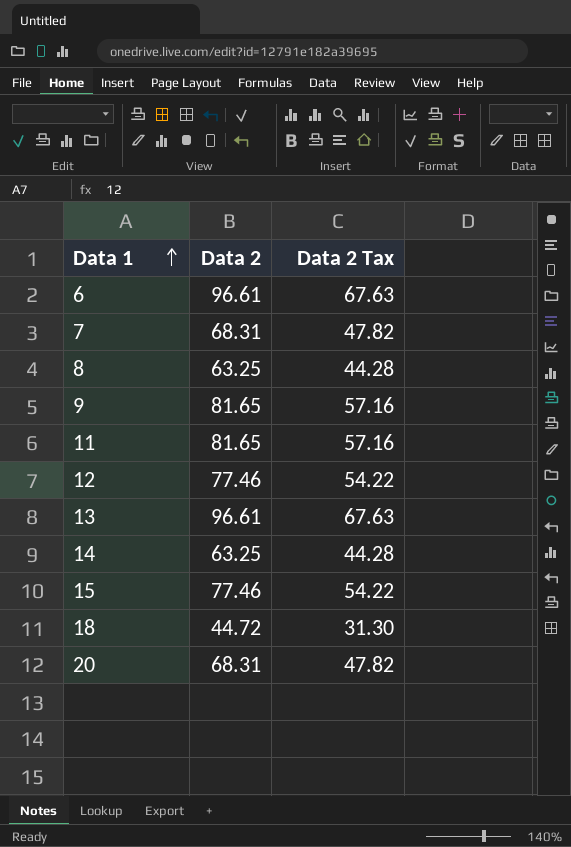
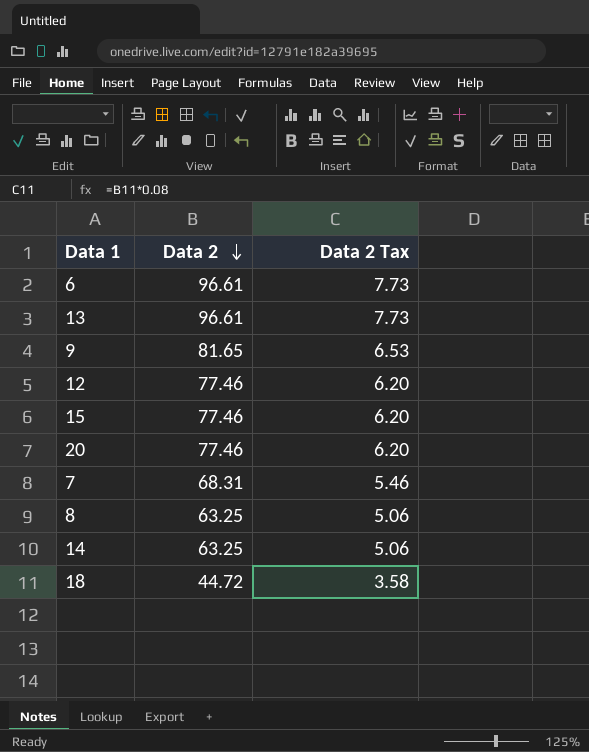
row order: Data 1 ascending -> Data 2 descending
column Data 2 Tax | formula: [Data 2] * 0.7 -> [Data 2] * 0.08
row 11: 81.65 | 57.16 -> none
20 | Data 2: 68.31 -> 77.46

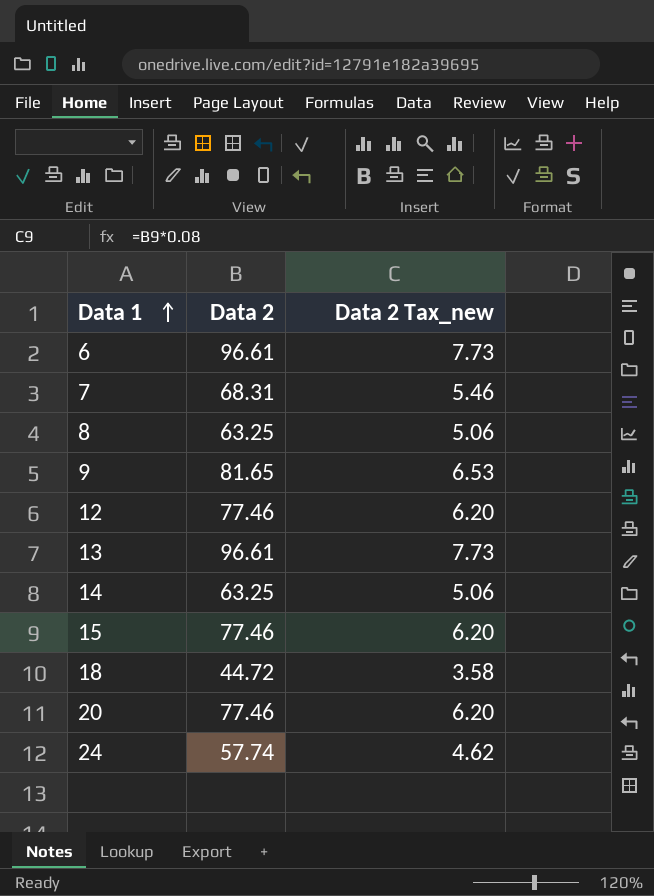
row order: Data 2 descending -> Data 1 ascending
column name: Data 2 Tax -> Data 2 Tax_new
row 24: none -> 57.74 | 4.62

